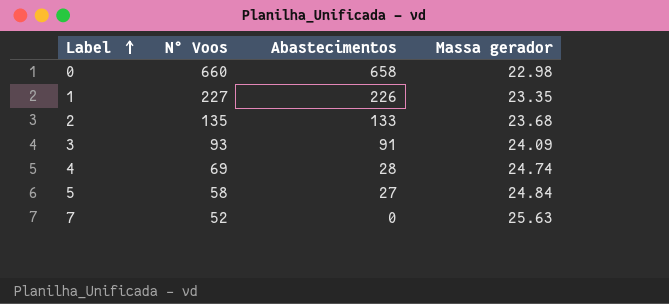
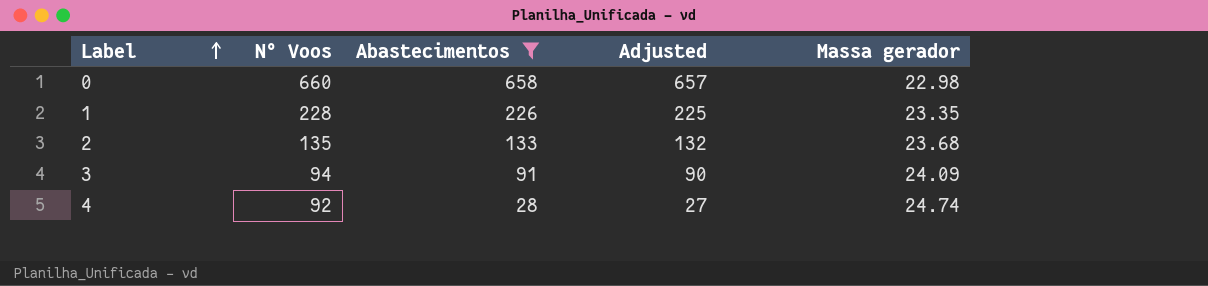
filter: none -> Abastecimentos >= 28
column Adjusted | formula: none -> [Abastecimentos] - 1
1 | N° Voos: 227 -> 228
3 | N° Voos: 93 -> 94
4 | N° Voos: 69 -> 92

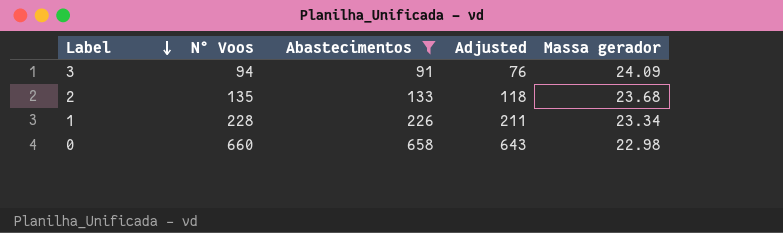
row order: Label ascending -> Label descending
column Adjusted | formula: [Abastecimentos] - 1 -> [Abastecimentos] - 15
row 4: 92 | 28 | 27 | 24.74 -> none
1 | Massa gerador: 23.35 -> 23.34

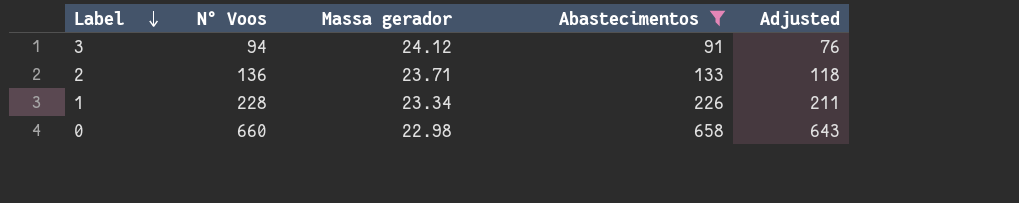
column Massa gerador | position: 5 -> 3
3 | Massa gerador: 24.09 -> 24.12
2 | N° Voos: 135 -> 136
2 | Massa gerador: 23.68 -> 23.71

